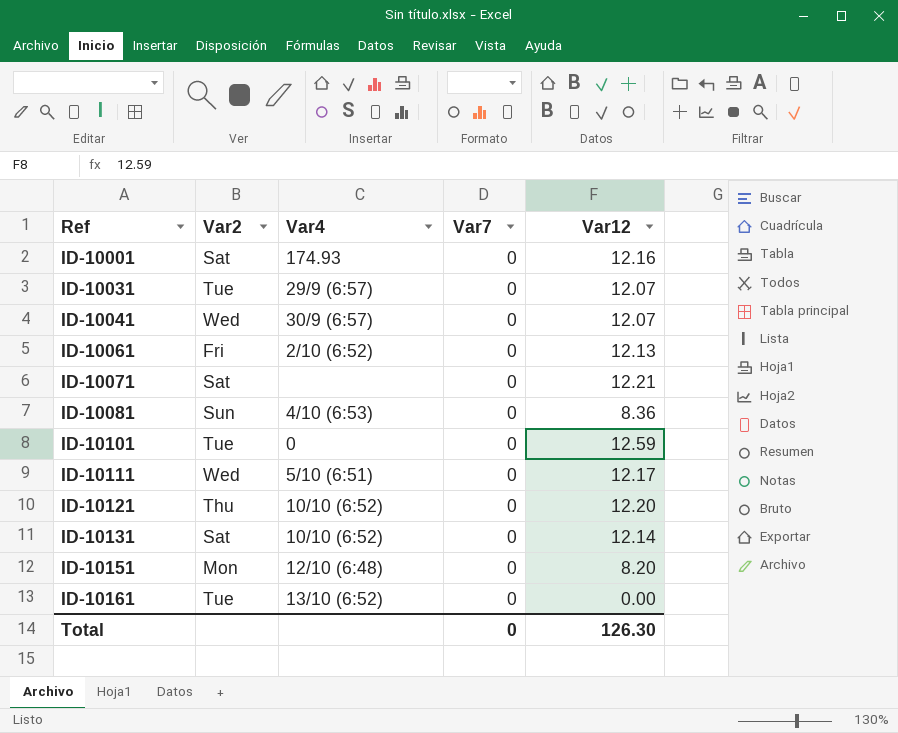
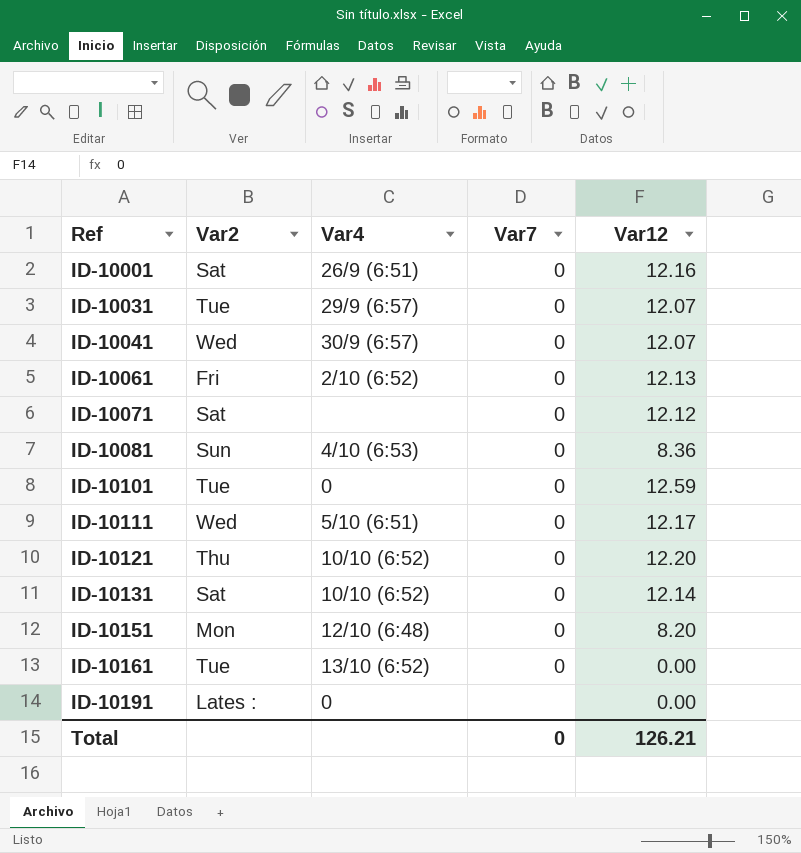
ID-10001 | Var4: 174.93 -> 26/9 (6:51)
ID-10071 | Var12: 12.21 -> 12.12
row ID-10191: none -> Lates : | 0 | none | 0.00
Total | Var12: 126.30 -> 126.21

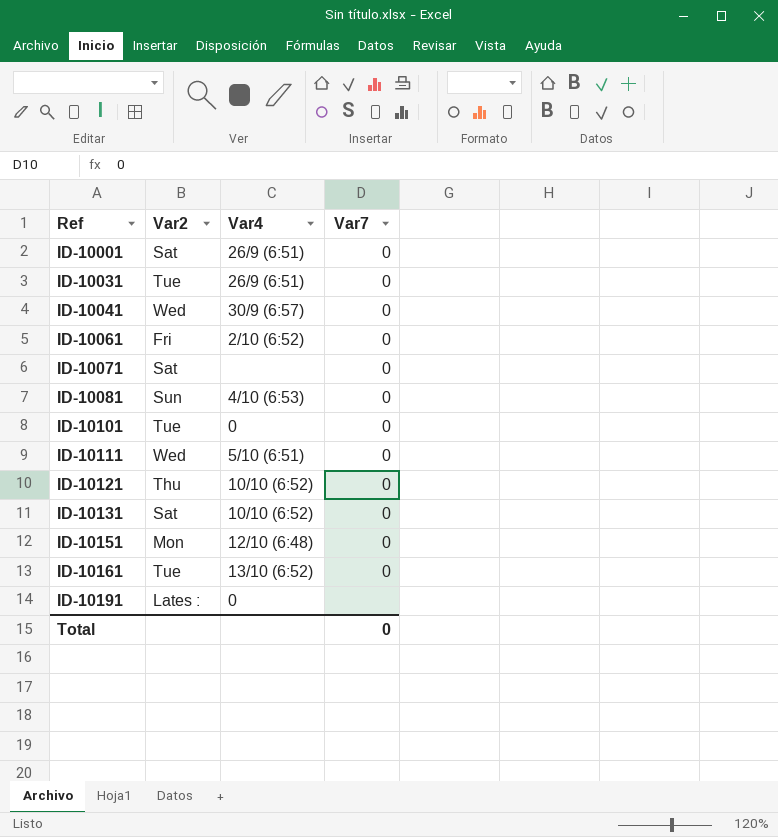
column Var12 | position: 5 -> none
ID-10031 | Var4: 29/9 (6:57) -> 26/9 (6:51)

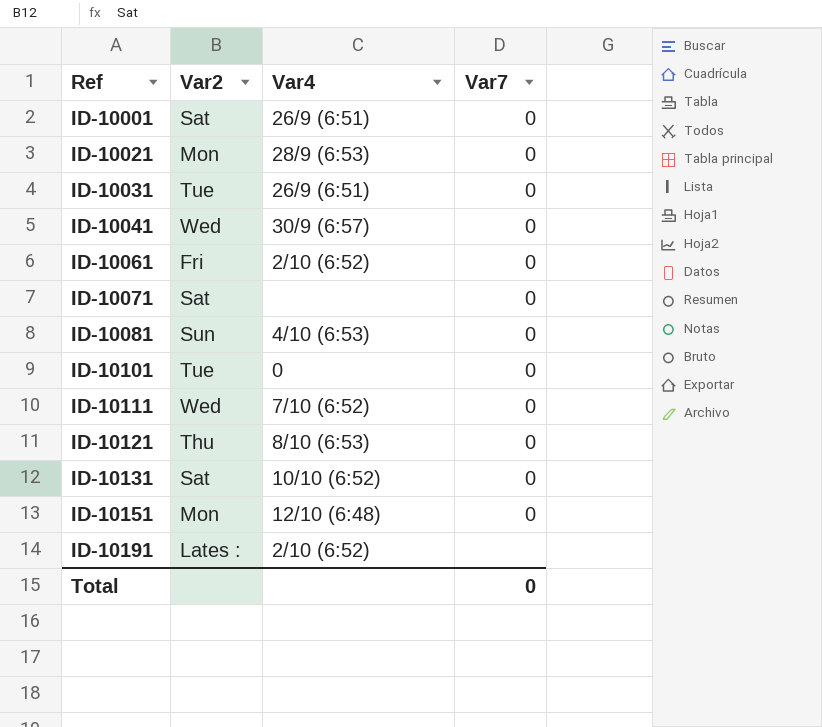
row ID-10161: Tue | 13/10 (6:52) | 0 -> none
row ID-10021: none -> Mon | 28/9 (6:53) | 0
ID-10111 | Var4: 5/10 (6:51) -> 7/10 (6:52)
ID-10121 | Var4: 10/10 (6:52) -> 8/10 (6:53)
ID-10191 | Var4: 0 -> 2/10 (6:52)

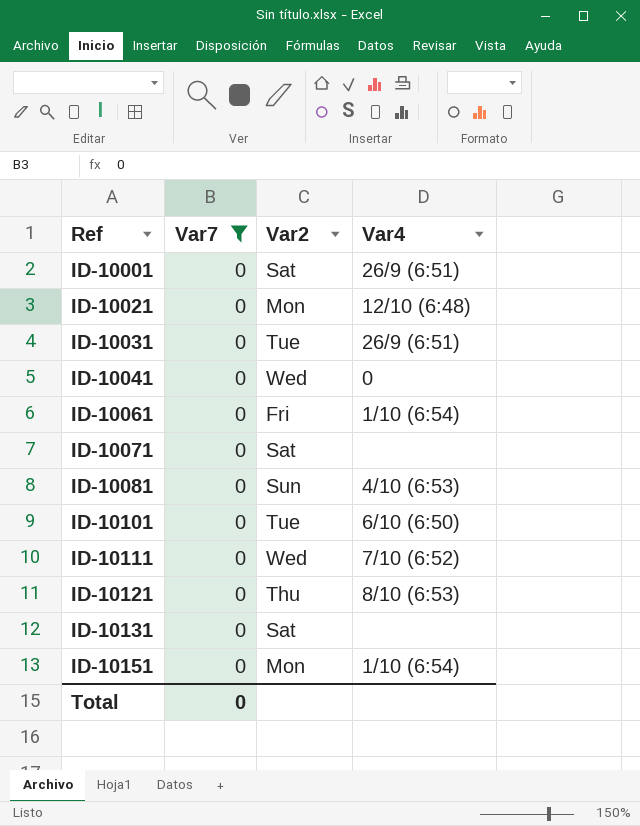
filter: none -> Var7 = 0
column Var7 | position: 4 -> 2
ID-10021 | Var4: 28/9 (6:53) -> 12/10 (6:48)
ID-10041 | Var4: 30/9 (6:57) -> 0
ID-10061 | Var4: 2/10 (6:52) -> 1/10 (6:54)
ID-10101 | Var4: 0 -> 6/10 (6:50)
ID-10131 | Var4: 10/10 (6:52) -> none
ID-10151 | Var4: 12/10 (6:48) -> 1/10 (6:54)

